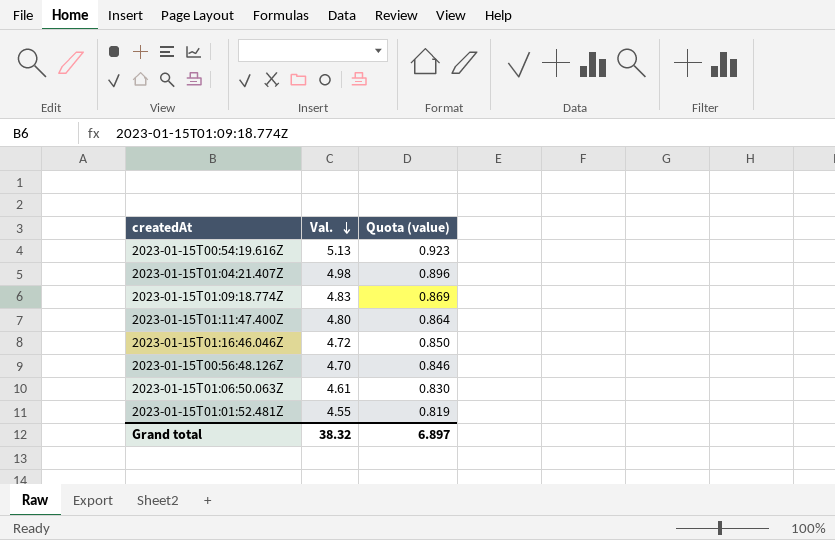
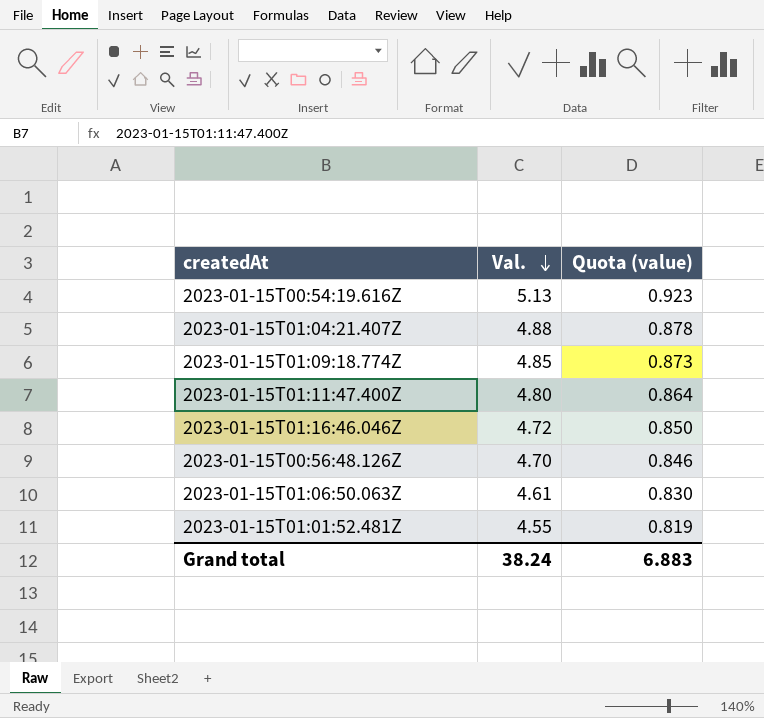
2023-01-15T01:04:21.407Z | Val.: 4.98 -> 4.88
2023-01-15T01:04:21.407Z | Quota (value): 0.896 -> 0.878
2023-01-15T01:09:18.774Z | Val.: 4.83 -> 4.85
2023-01-15T01:09:18.774Z | Quota (value): 0.869 -> 0.873
Grand total | Val.: 38.32 -> 38.24
Grand total | Quota (value): 6.897 -> 6.883

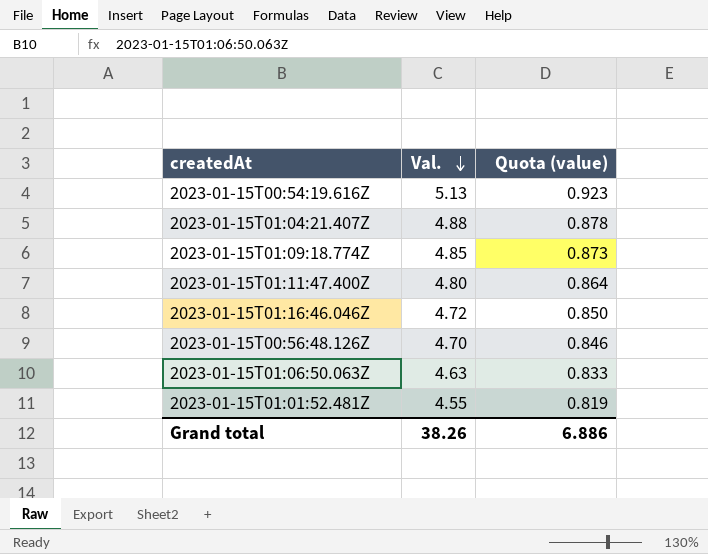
2023-01-15T01:06:50.063Z | Val.: 4.61 -> 4.63
2023-01-15T01:06:50.063Z | Quota (value): 0.830 -> 0.833
Grand total | Val.: 38.24 -> 38.26
Grand total | Quota (value): 6.883 -> 6.886

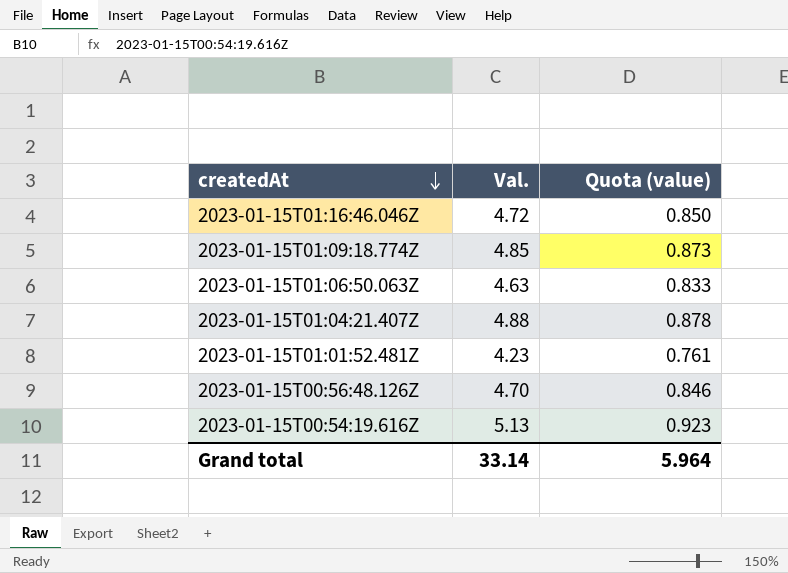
row order: Val. descending -> createdAt descending
row 2023-01-15T01:11:47.400Z: 4.80 | 0.864 -> none
2023-01-15T01:01:52.481Z | Val.: 4.55 -> 4.23
2023-01-15T01:01:52.481Z | Quota (value): 0.819 -> 0.761
Grand total | Val.: 38.26 -> 33.14
Grand total | Quota (value): 6.886 -> 5.964

